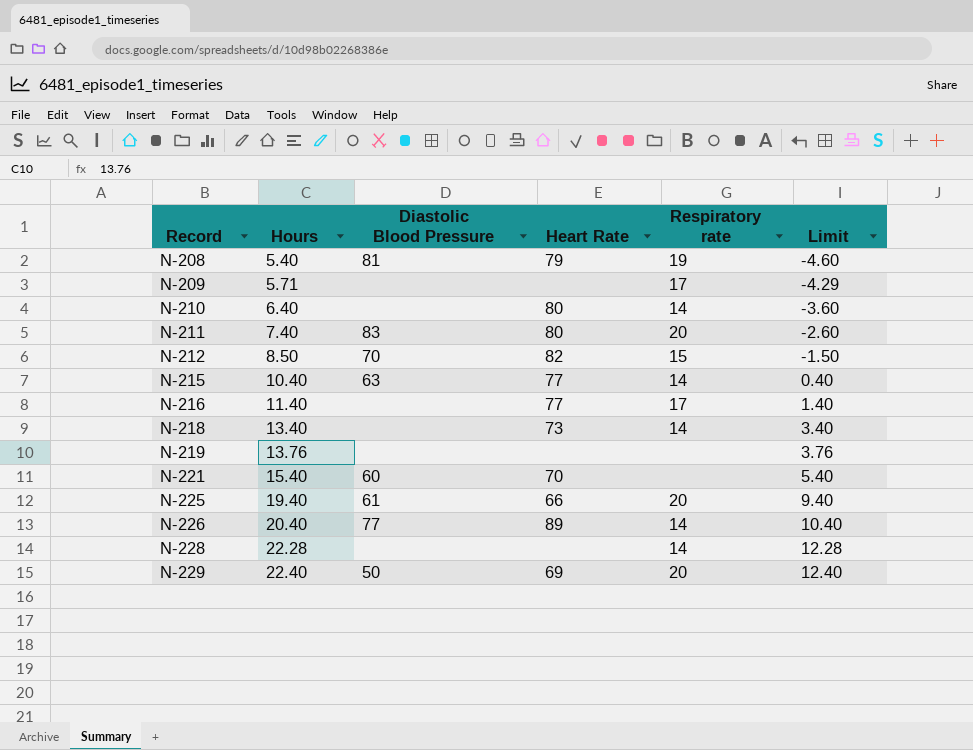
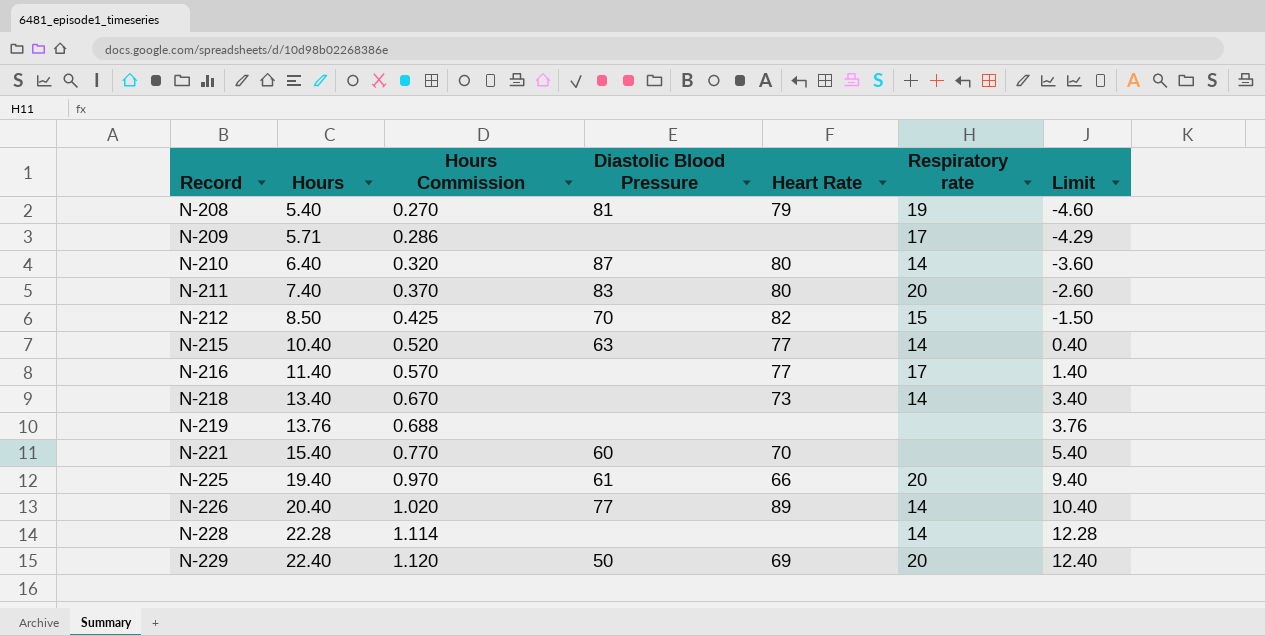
column Hours Commission | formula: none -> [Hours] * 0.05
N-210 | Diastolic Blood Pressure: none -> 87

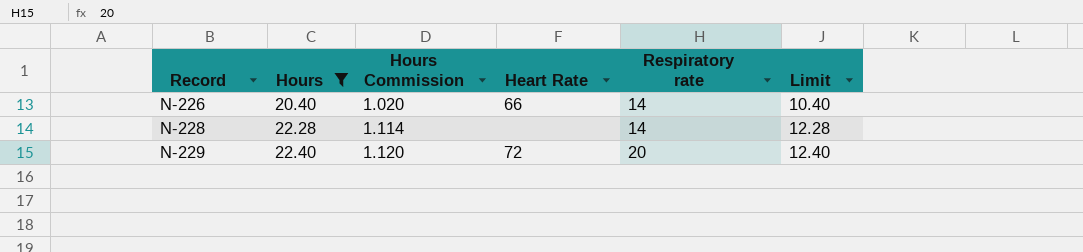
filter: none -> Hours >= 20.40
column Diastolic Blood Pressure | position: 4 -> none
N-226 | Heart Rate: 89 -> 66
N-229 | Heart Rate: 69 -> 72

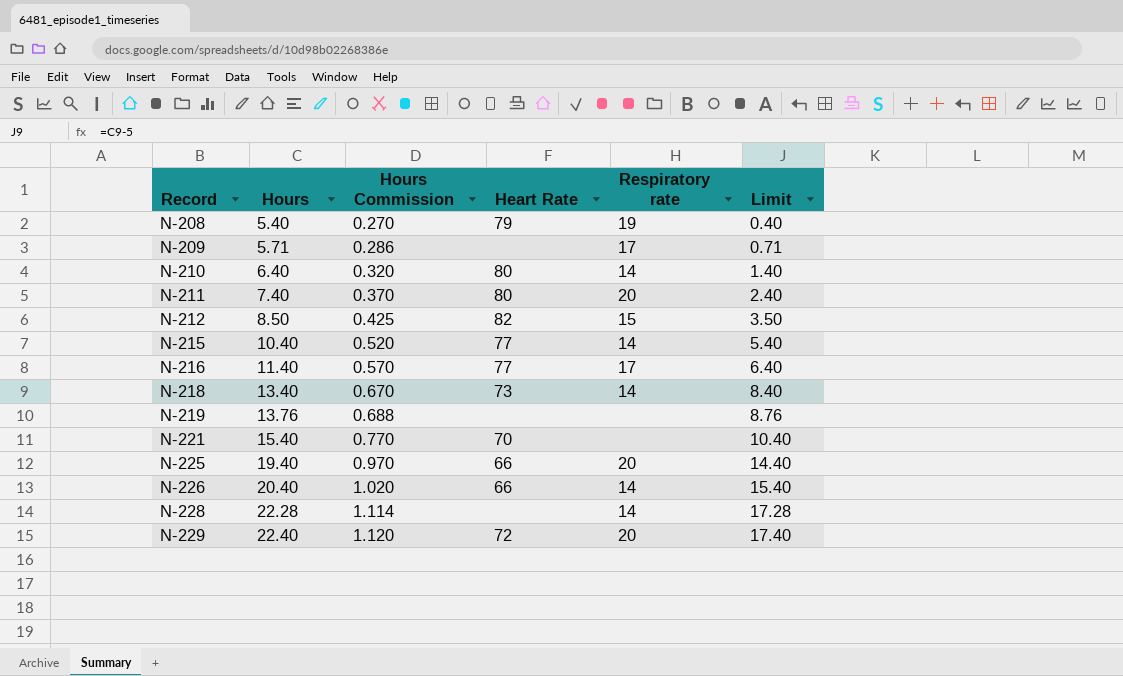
filter: Hours >= 20.40 -> none
column Limit | formula: [Hours] - 10 -> [Hours] - 5

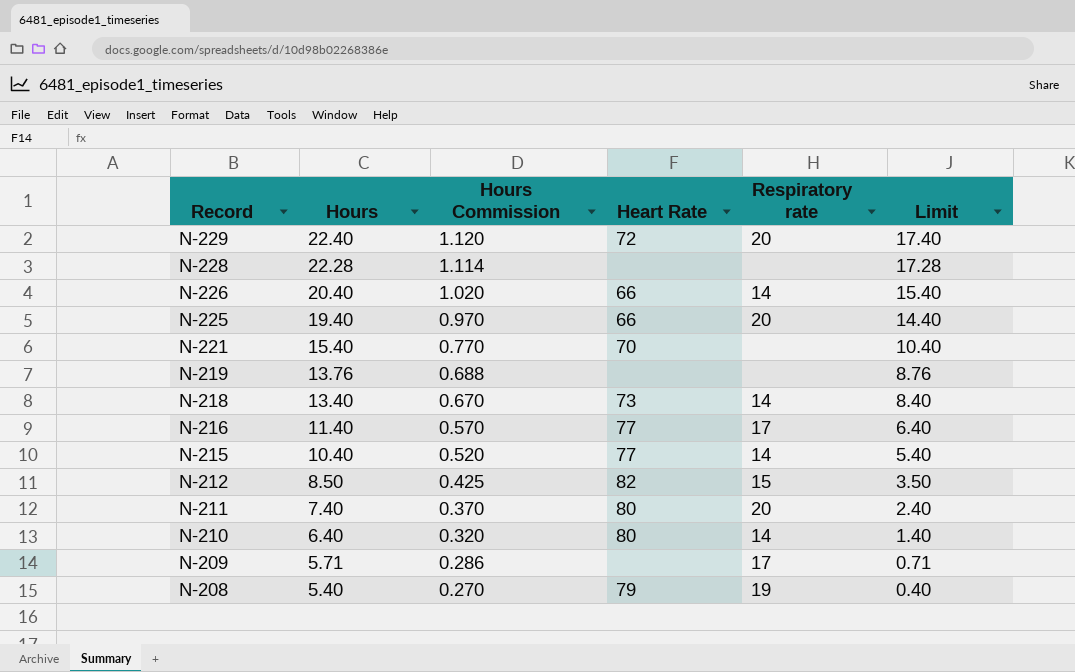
row order: Record ascending -> Record descending
N-228 | Respiratory rate: 14 -> none

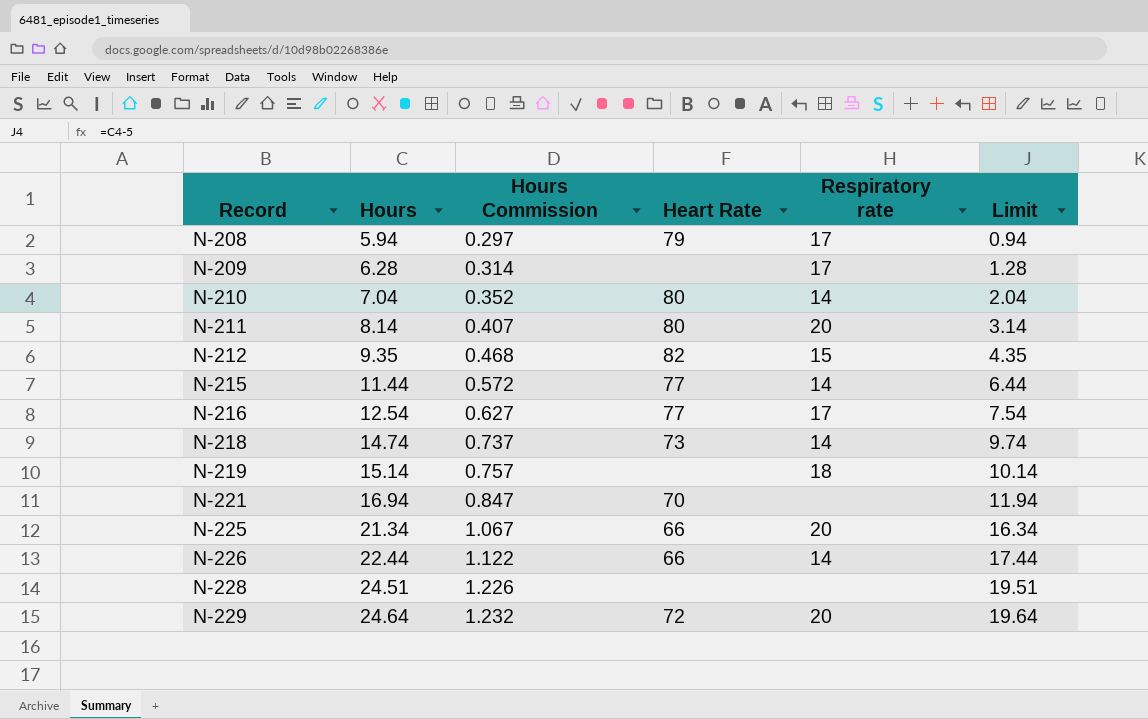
row order: Record descending -> Record ascending
N-208 | Hours: 5.40 -> 5.94
N-208 | Hours Commission: 0.270 -> 0.297
N-208 | Respiratory rate: 19 -> 17
N-208 | Limit: 0.40 -> 0.94
N-209 | Hours: 5.71 -> 6.28
N-209 | Hours Commission: 0.286 -> 0.314
N-209 | Limit: 0.71 -> 1.28
N-210 | Hours: 6.40 -> 7.04
N-210 | Hours Commission: 0.320 -> 0.352
N-210 | Limit: 1.40 -> 2.04
N-211 | Hours: 7.40 -> 8.14
N-211 | Hours Commission: 0.370 -> 0.407
N-211 | Limit: 2.40 -> 3.14
N-212 | Hours: 8.50 -> 9.35
N-212 | Hours Commission: 0.425 -> 0.468
N-212 | Limit: 3.50 -> 4.35
N-215 | Hours: 10.40 -> 11.44
N-215 | Hours Commission: 0.520 -> 0.572
N-215 | Limit: 5.40 -> 6.44
N-216 | Hours: 11.40 -> 12.54
N-216 | Hours Commission: 0.570 -> 0.627
N-216 | Limit: 6.40 -> 7.54
N-218 | Hours: 13.40 -> 14.74
N-218 | Hours Commission: 0.670 -> 0.737
N-218 | Limit: 8.40 -> 9.74
N-219 | Hours: 13.76 -> 15.14
N-219 | Hours Commission: 0.688 -> 0.757
N-219 | Respiratory rate: none -> 18
N-219 | Limit: 8.76 -> 10.14
N-221 | Hours: 15.40 -> 16.94
N-221 | Hours Commission: 0.770 -> 0.847
N-221 | Limit: 10.40 -> 11.94
N-225 | Hours: 19.40 -> 21.34
N-225 | Hours Commission: 0.970 -> 1.067
N-225 | Limit: 14.40 -> 16.34
N-226 | Hours: 20.40 -> 22.44
N-226 | Hours Commission: 1.020 -> 1.122
N-226 | Limit: 15.40 -> 17.44
N-228 | Hours: 22.28 -> 24.51
N-228 | Hours Commission: 1.114 -> 1.226
N-228 | Limit: 17.28 -> 19.51
N-229 | Hours: 22.40 -> 24.64
N-229 | Hours Commission: 1.120 -> 1.232
N-229 | Limit: 17.40 -> 19.64

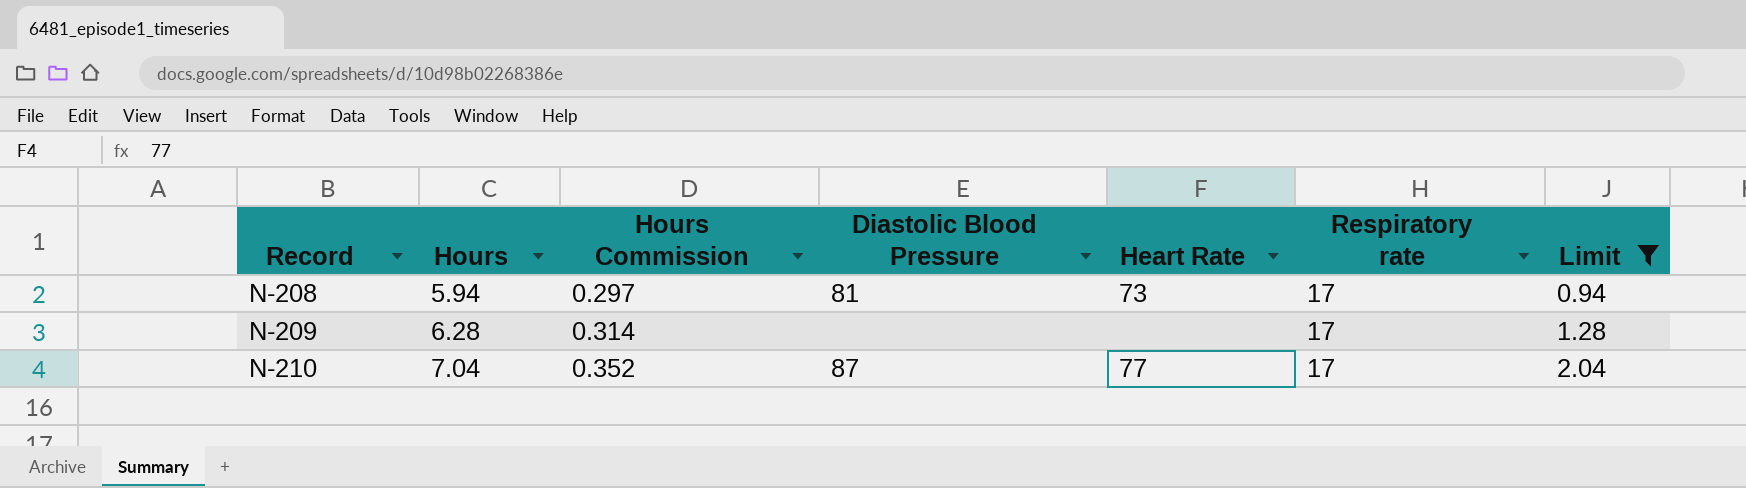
filter: none -> Limit <= 2.04
column Diastolic Blood Pressure | position: none -> 4
N-208 | Heart Rate: 79 -> 73
N-210 | Heart Rate: 80 -> 77
N-210 | Respiratory rate: 14 -> 17

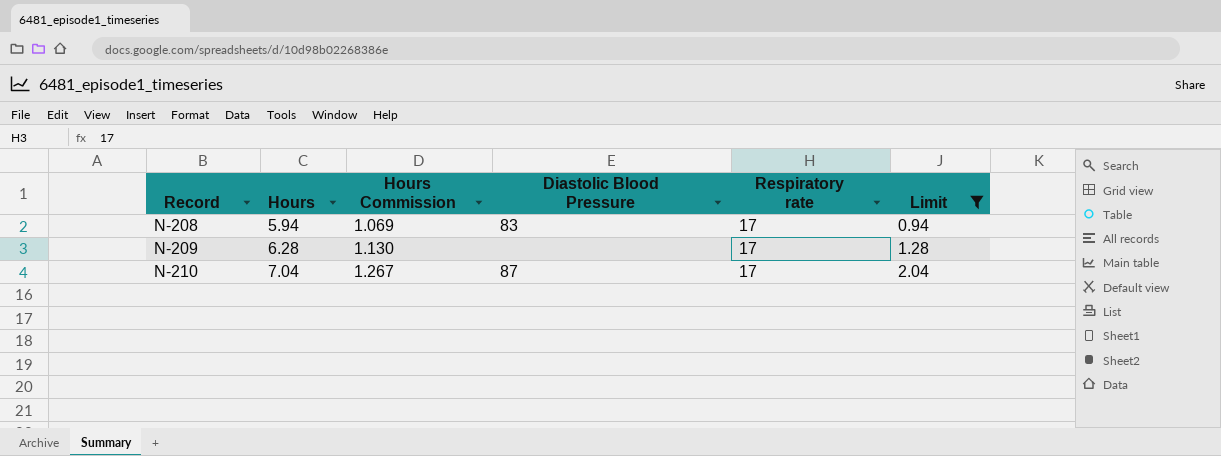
column Heart Rate | position: 5 -> none
column Hours Commission | formula: [Hours] * 0.05 -> [Hours] * 0.18
N-208 | Diastolic Blood Pressure: 81 -> 83

